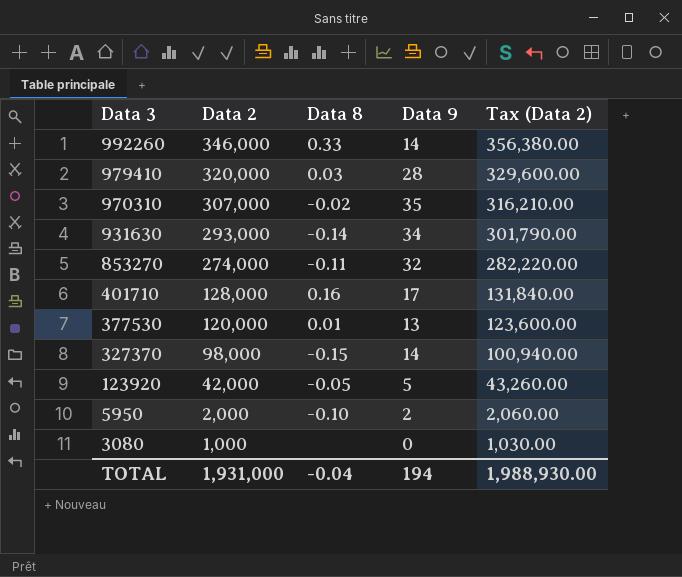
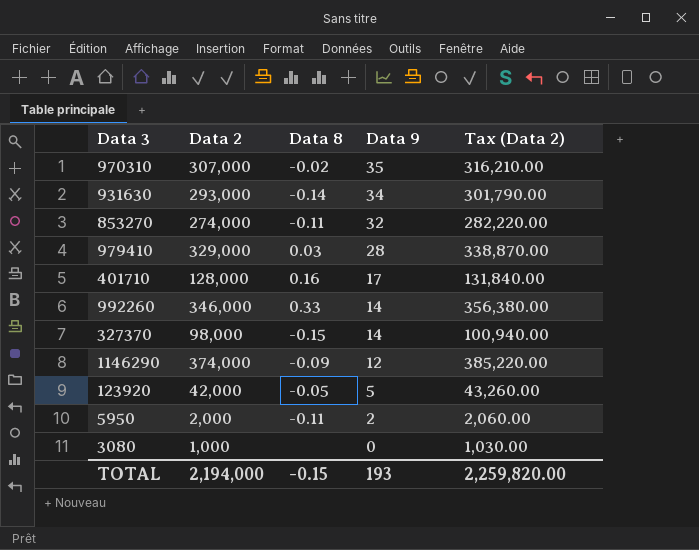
row order: Data 3 descending -> Data 9 descending
row 377530: 120,000 | 0.01 | 13 | 123,600.00 -> none
979410 | Data 2: 320,000 -> 329,000
979410 | Tax (Data 2): 329,600.00 -> 338,870.00
row 1146290: none -> 374,000 | -0.09 | 12 | 385,220.00
5950 | Data 8: -0.10 -> -0.11
TOTAL | Data 2: 1,931,000 -> 2,194,000
TOTAL | Data 8: -0.04 -> -0.15
TOTAL | Data 9: 194 -> 193
TOTAL | Tax (Data 2): 1,988,930.00 -> 2,259,820.00

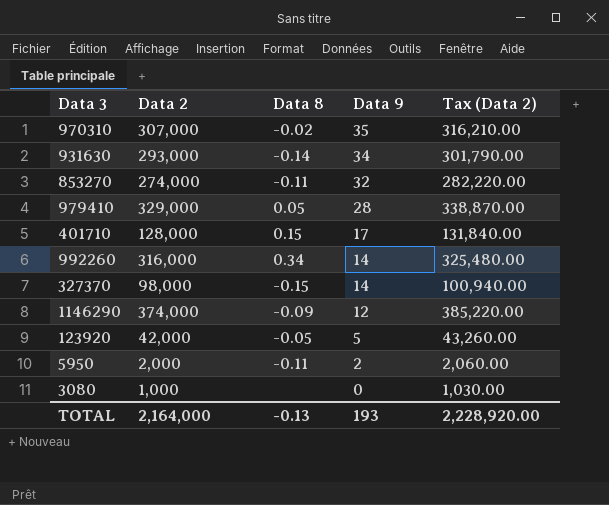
979410 | Data 8: 0.03 -> 0.05
401710 | Data 8: 0.16 -> 0.15
992260 | Data 2: 346,000 -> 316,000
992260 | Data 8: 0.33 -> 0.34
992260 | Tax (Data 2): 356,380.00 -> 325,480.00
TOTAL | Data 2: 2,194,000 -> 2,164,000
TOTAL | Data 8: -0.15 -> -0.13
TOTAL | Tax (Data 2): 2,259,820.00 -> 2,228,920.00

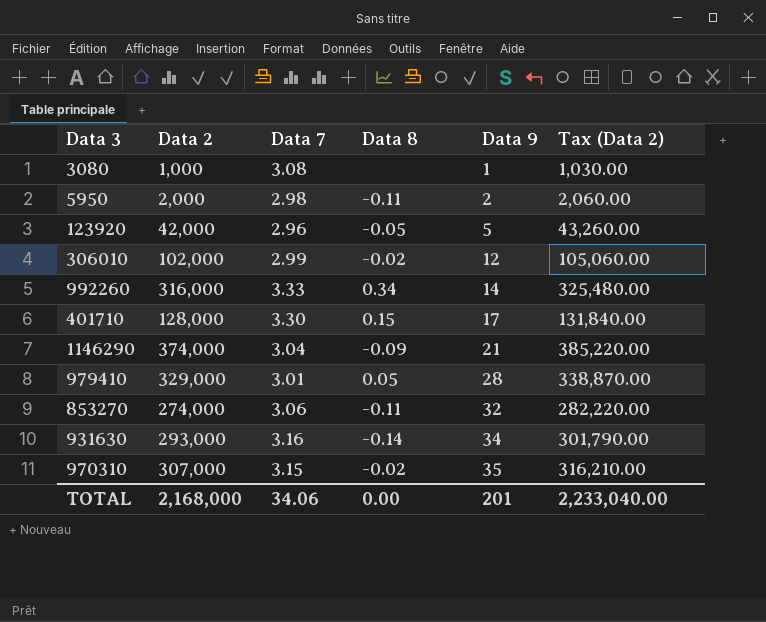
row order: Data 9 descending -> Data 9 ascending
column Data 7 | position: none -> 3
row 327370: 98,000 | -0.15 | 14 | 100,940.00 -> none
3080 | Data 9: 0 -> 1
row 306010: none -> 102,000 | 2.99 | -0.02 | 12 | 105,060.00
1146290 | Data 9: 12 -> 21
TOTAL | Data 2: 2,164,000 -> 2,168,000
TOTAL | Data 8: -0.13 -> 0.00
TOTAL | Data 9: 193 -> 201
TOTAL | Tax (Data 2): 2,228,920.00 -> 2,233,040.00

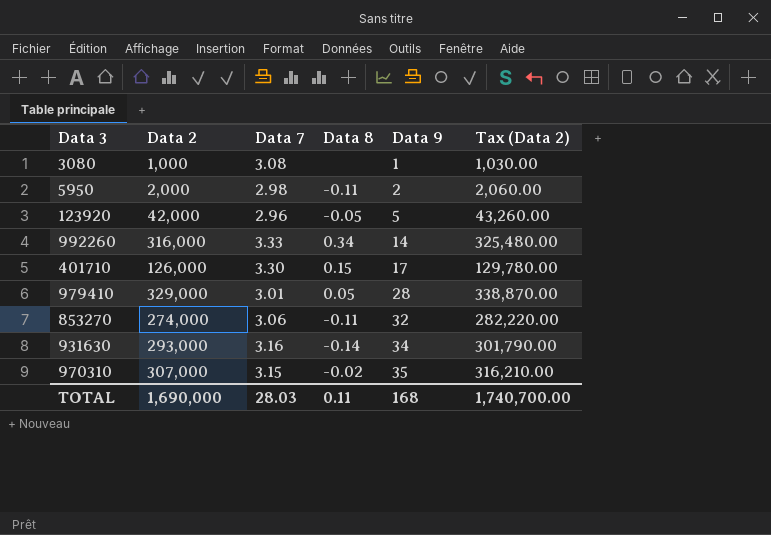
row 306010: 102,000 | 2.99 | -0.02 | 12 | 105,060.00 -> none
row 1146290: 374,000 | 3.04 | -0.09 | 21 | 385,220.00 -> none
401710 | Data 2: 128,000 -> 126,000
401710 | Tax (Data 2): 131,840.00 -> 129,780.00
TOTAL | Data 2: 2,168,000 -> 1,690,000
TOTAL | Data 7: 34.06 -> 28.03
TOTAL | Data 8: 0.00 -> 0.11
TOTAL | Data 9: 201 -> 168
TOTAL | Tax (Data 2): 2,233,040.00 -> 1,740,700.00

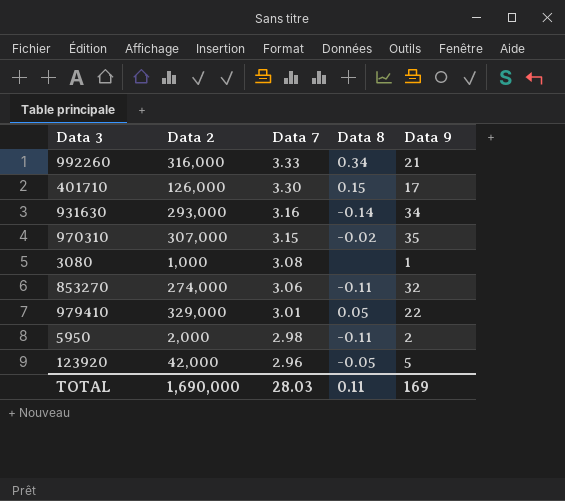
row order: Data 9 ascending -> Data 7 descending
column Tax (Data 2) | formula: [Data 2] * 1.03 -> none
992260 | Data 9: 14 -> 21
979410 | Data 9: 28 -> 22
TOTAL | Data 9: 168 -> 169

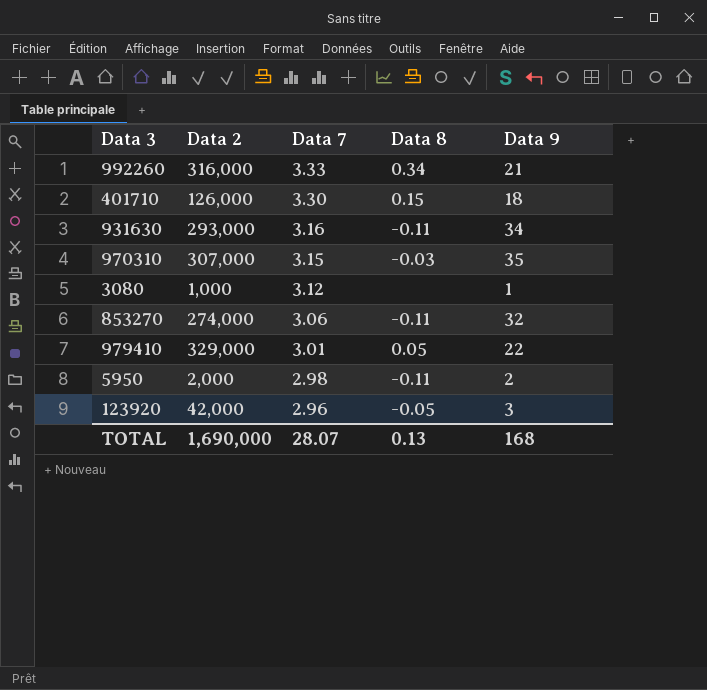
401710 | Data 9: 17 -> 18
931630 | Data 8: -0.14 -> -0.11
970310 | Data 8: -0.02 -> -0.03
3080 | Data 7: 3.08 -> 3.12
123920 | Data 9: 5 -> 3
TOTAL | Data 7: 28.03 -> 28.07
TOTAL | Data 8: 0.11 -> 0.13
TOTAL | Data 9: 169 -> 168

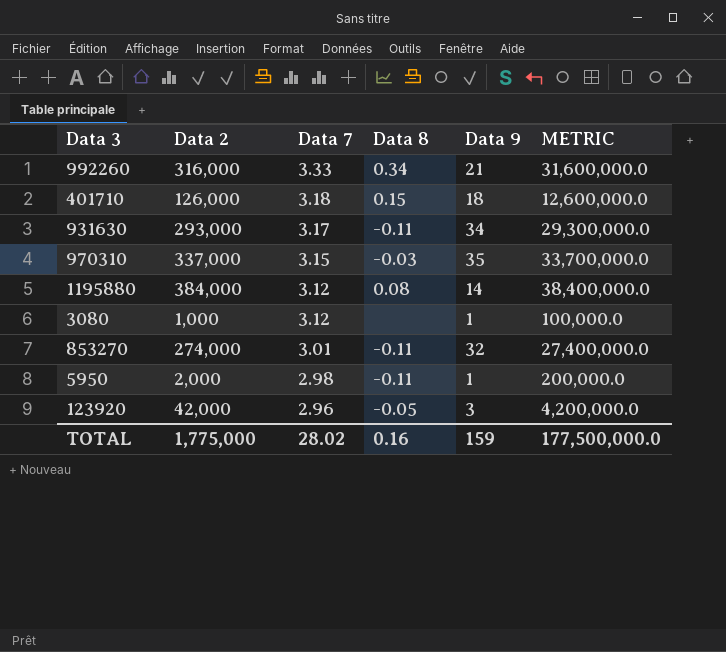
column METRIC | formula: none -> [Data 2] * 100
row 979410: 329,000 | 3.01 | 0.05 | 22 -> none
401710 | Data 7: 3.30 -> 3.18
931630 | Data 7: 3.16 -> 3.17
970310 | Data 2: 307,000 -> 337,000
row 1195880: none -> 384,000 | 3.12 | 0.08 | 14 | 38,400,000.0
853270 | Data 7: 3.06 -> 3.01
5950 | Data 9: 2 -> 1
TOTAL | Data 2: 1,690,000 -> 1,775,000
TOTAL | Data 7: 28.07 -> 28.02
TOTAL | Data 8: 0.13 -> 0.16
TOTAL | Data 9: 168 -> 159

